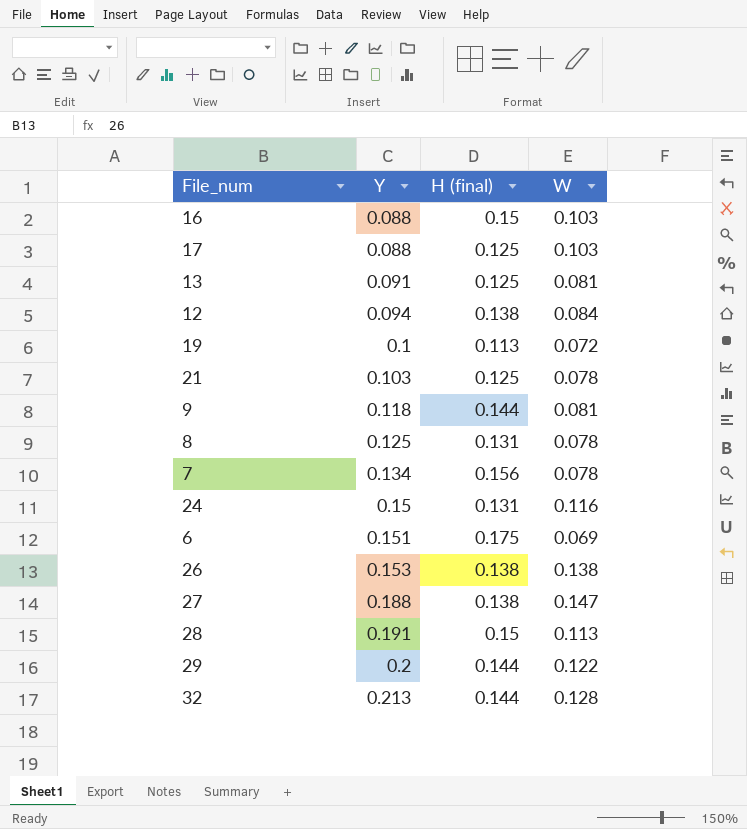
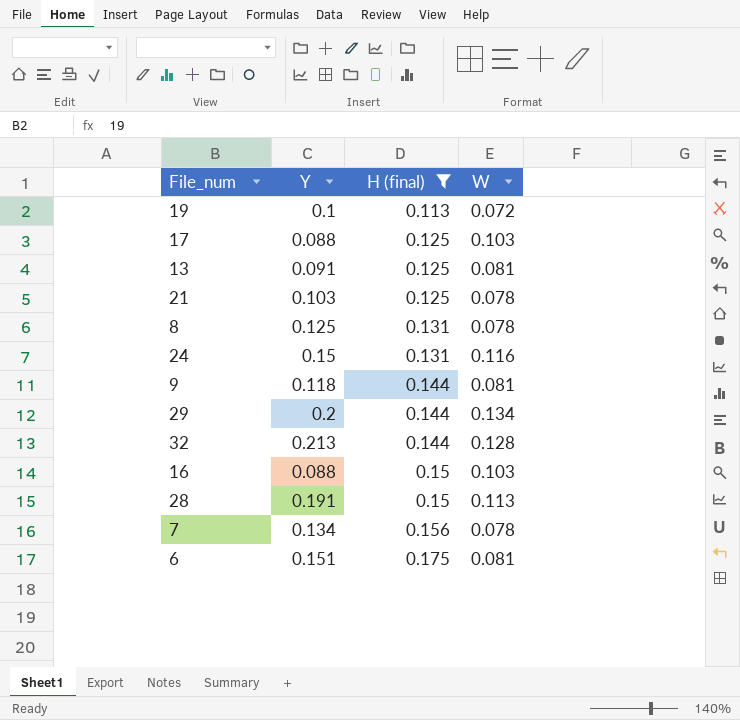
filter: none -> H (final) != 0.138
row order: Y ascending -> H (final) ascending
29 | W: 0.122 -> 0.134
6 | W: 0.069 -> 0.081

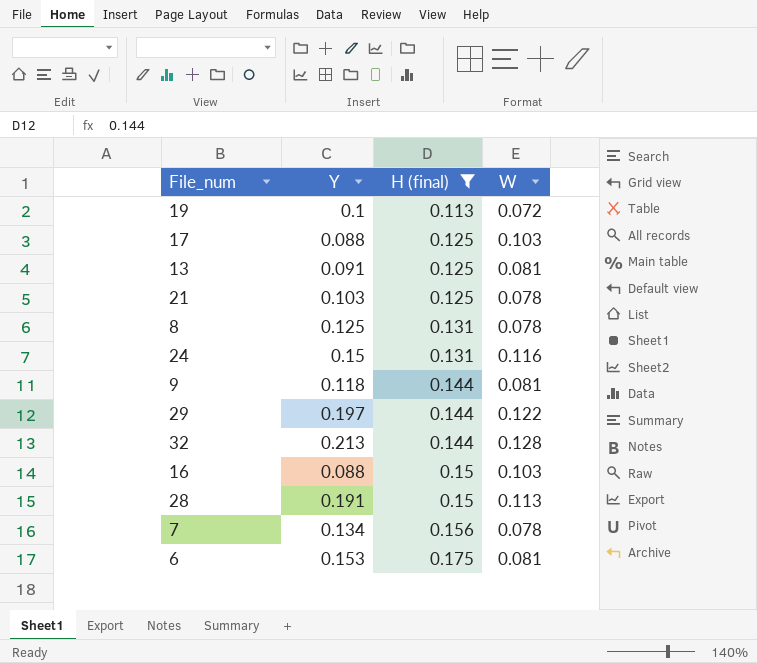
29 | Y: 0.2 -> 0.197
29 | W: 0.134 -> 0.122
6 | Y: 0.151 -> 0.153

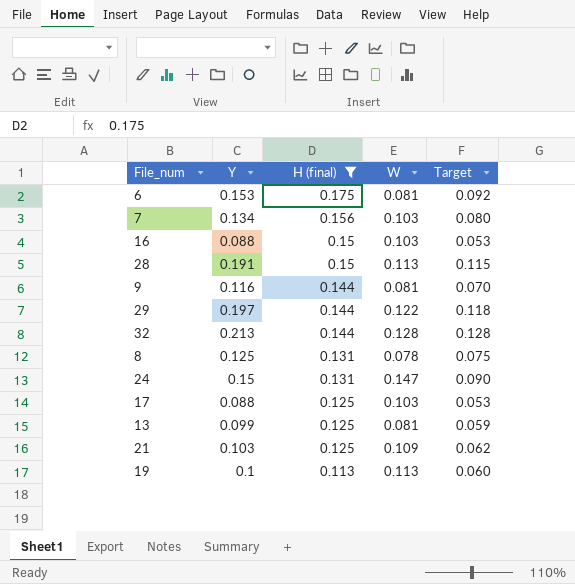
row order: H (final) ascending -> H (final) descending
column Target | formula: none -> [Y] * 0.6
7 | W: 0.078 -> 0.103
9 | Y: 0.118 -> 0.116
24 | W: 0.116 -> 0.147
13 | Y: 0.091 -> 0.099
21 | W: 0.078 -> 0.109
19 | W: 0.072 -> 0.113

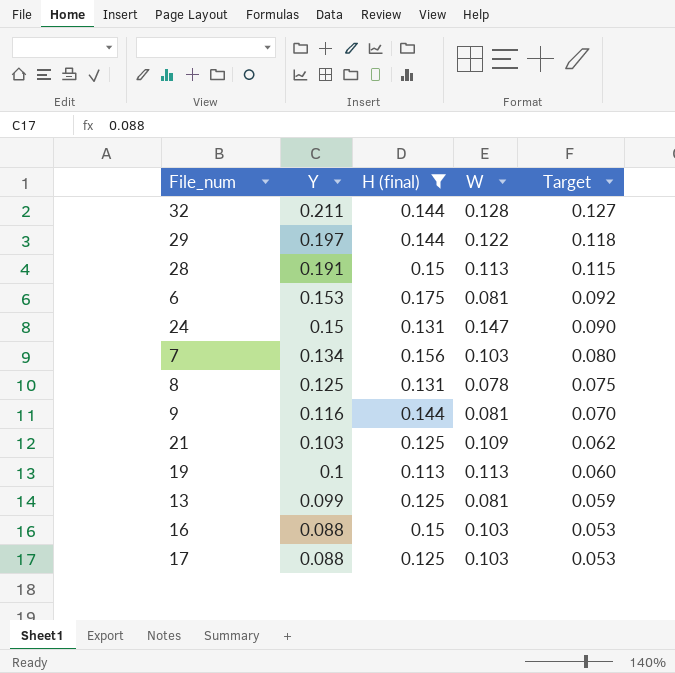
row order: H (final) descending -> Y descending
32 | Y: 0.213 -> 0.211
32 | Target: 0.128 -> 0.127

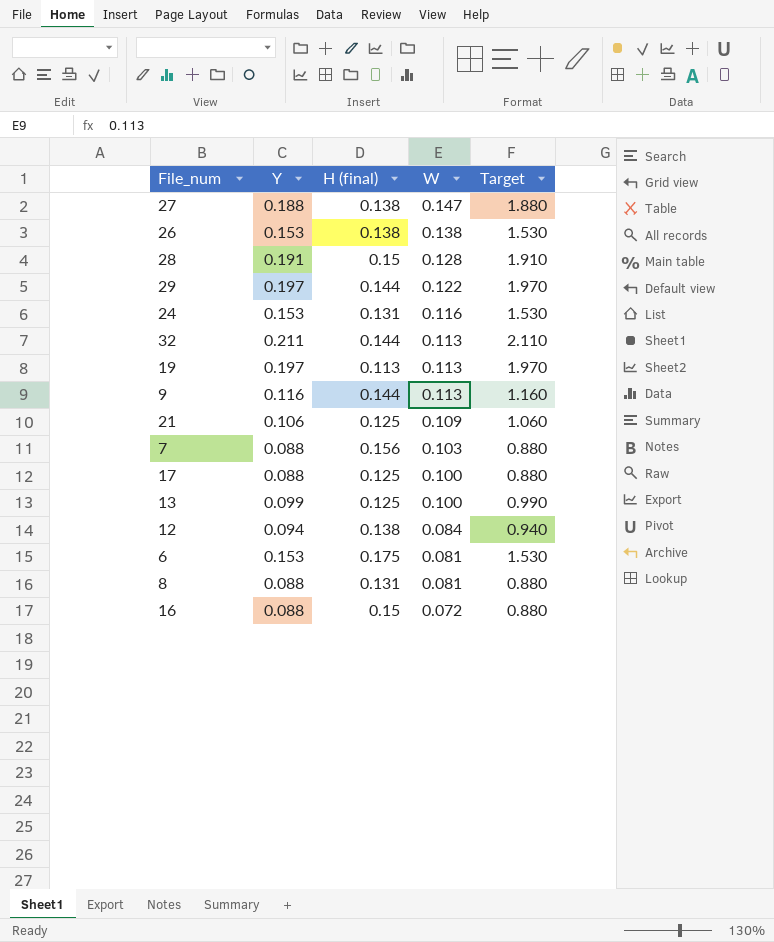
filter: H (final) != 0.138 -> none
row order: Y descending -> W descending
column Target | formula: [Y] * 0.6 -> [Y] * 10
28 | W: 0.113 -> 0.128
24 | Y: 0.15 -> 0.153
24 | W: 0.147 -> 0.116
32 | W: 0.128 -> 0.113
19 | Y: 0.1 -> 0.197
9 | W: 0.081 -> 0.113
21 | Y: 0.103 -> 0.106
7 | Y: 0.134 -> 0.088
17 | W: 0.103 -> 0.100
13 | W: 0.081 -> 0.100
8 | Y: 0.125 -> 0.088
8 | W: 0.078 -> 0.081
16 | W: 0.103 -> 0.072

